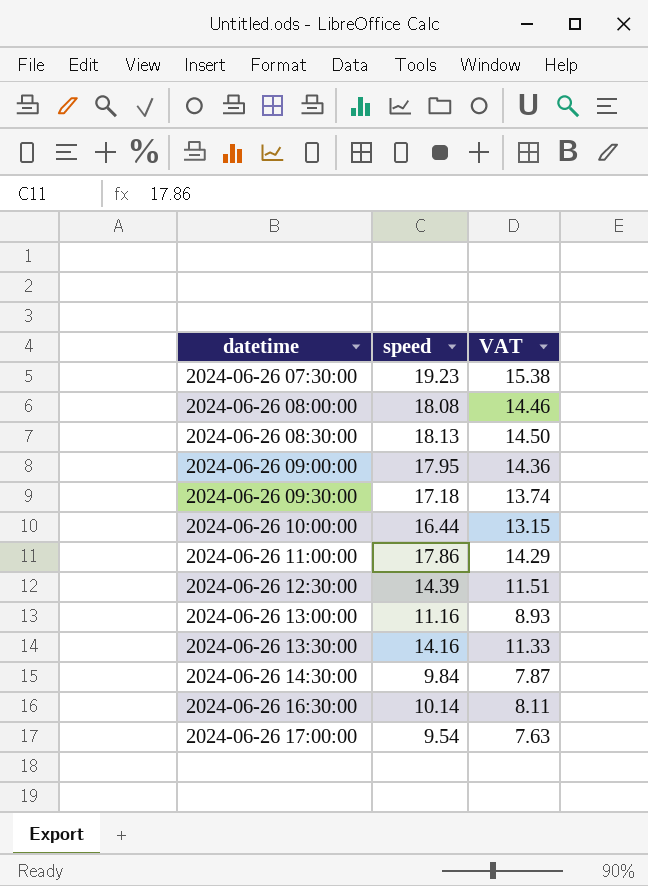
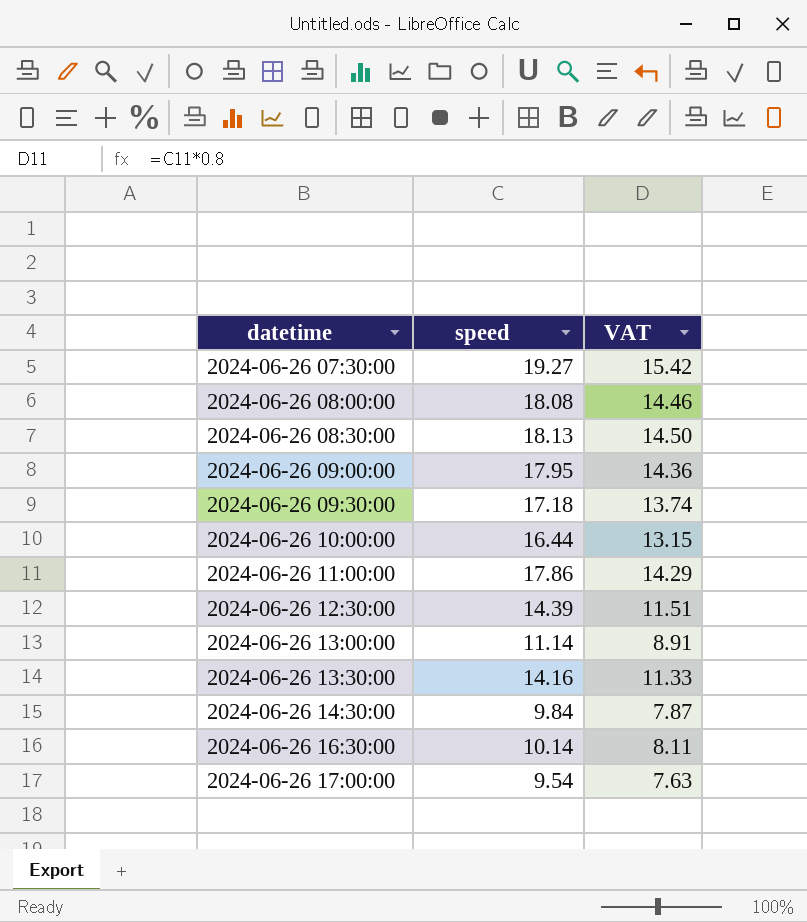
2024-06-26 07:30:00 | speed: 19.23 -> 19.27
2024-06-26 07:30:00 | VAT: 15.38 -> 15.42
2024-06-26 13:00:00 | speed: 11.16 -> 11.14
2024-06-26 13:00:00 | VAT: 8.93 -> 8.91

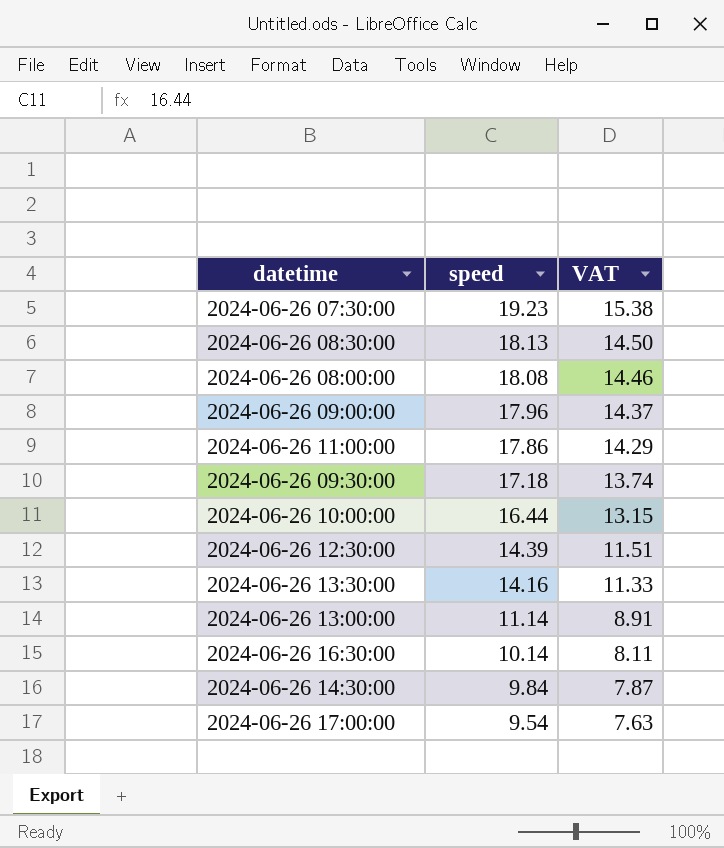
row order: datetime ascending -> speed descending
2024-06-26 07:30:00 | speed: 19.27 -> 19.23
2024-06-26 07:30:00 | VAT: 15.42 -> 15.38
2024-06-26 09:00:00 | speed: 17.95 -> 17.96
2024-06-26 09:00:00 | VAT: 14.36 -> 14.37

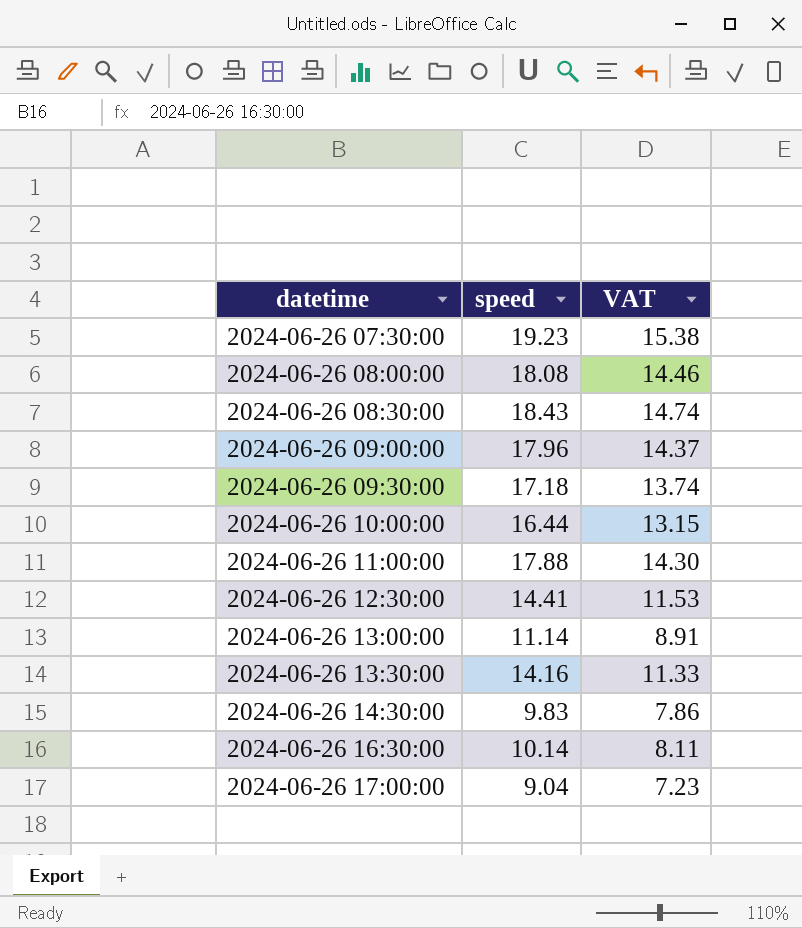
row order: speed descending -> datetime ascending
2024-06-26 08:30:00 | speed: 18.13 -> 18.43
2024-06-26 08:30:00 | VAT: 14.50 -> 14.74
2024-06-26 11:00:00 | speed: 17.86 -> 17.88
2024-06-26 11:00:00 | VAT: 14.29 -> 14.30
2024-06-26 12:30:00 | speed: 14.39 -> 14.41
2024-06-26 12:30:00 | VAT: 11.51 -> 11.53
2024-06-26 14:30:00 | speed: 9.84 -> 9.83
2024-06-26 14:30:00 | VAT: 7.87 -> 7.86
2024-06-26 17:00:00 | speed: 9.54 -> 9.04
2024-06-26 17:00:00 | VAT: 7.63 -> 7.23

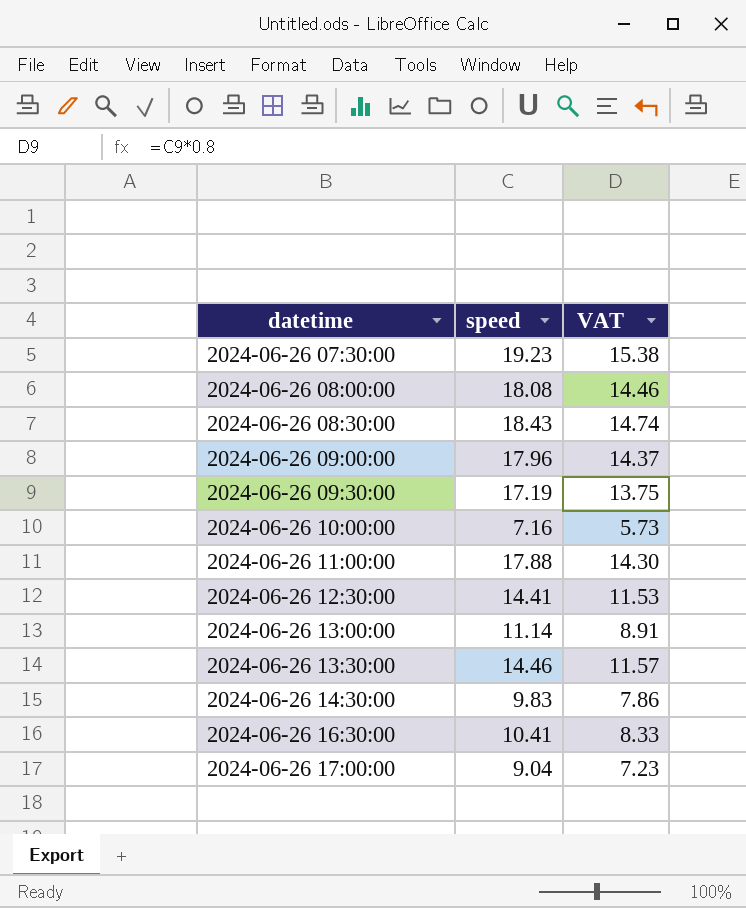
2024-06-26 09:30:00 | speed: 17.18 -> 17.19
2024-06-26 09:30:00 | VAT: 13.74 -> 13.75
2024-06-26 10:00:00 | speed: 16.44 -> 7.16
2024-06-26 10:00:00 | VAT: 13.15 -> 5.73
2024-06-26 13:30:00 | speed: 14.16 -> 14.46
2024-06-26 13:30:00 | VAT: 11.33 -> 11.57
2024-06-26 16:30:00 | speed: 10.14 -> 10.41
2024-06-26 16:30:00 | VAT: 8.11 -> 8.33

